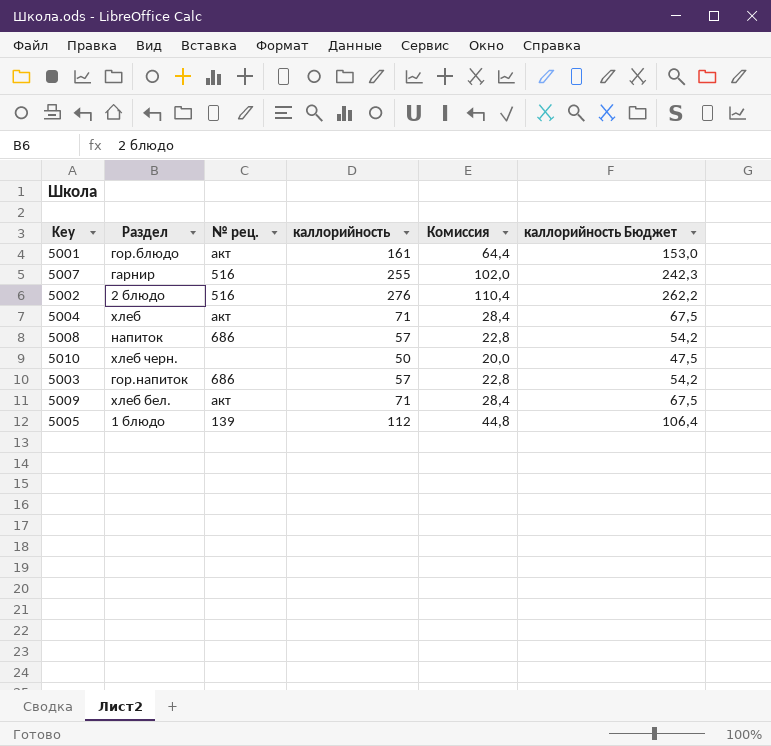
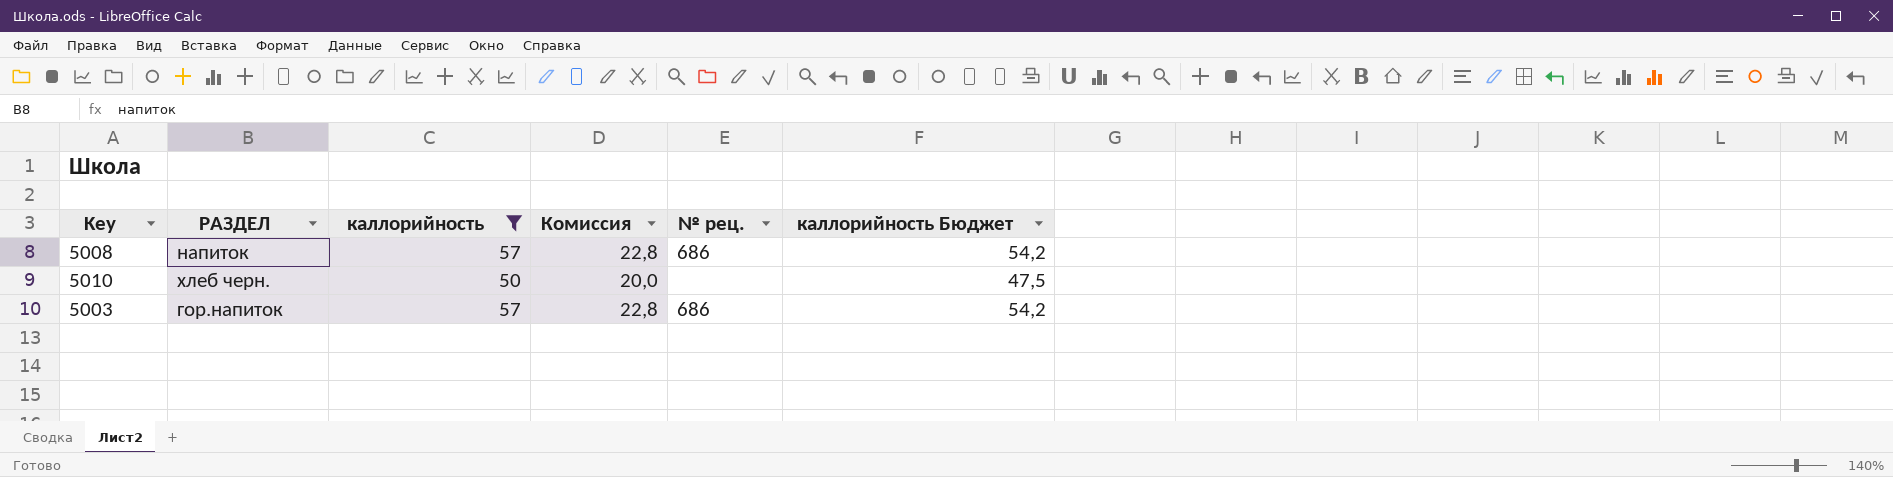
filter: none -> каллорийность <= 57
column name: Раздел -> РАЗДЕЛ
column № рец. | position: 3 -> 5

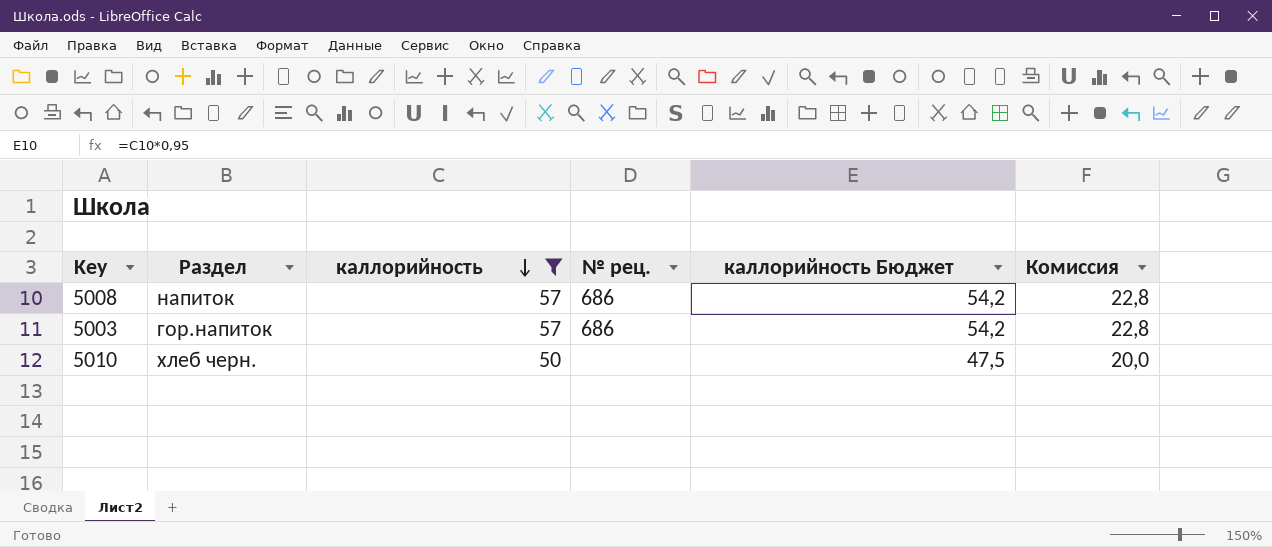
row order: none -> каллорийность descending
column name: РАЗДЕЛ -> Раздел
column Комиссия | position: 4 -> 6

